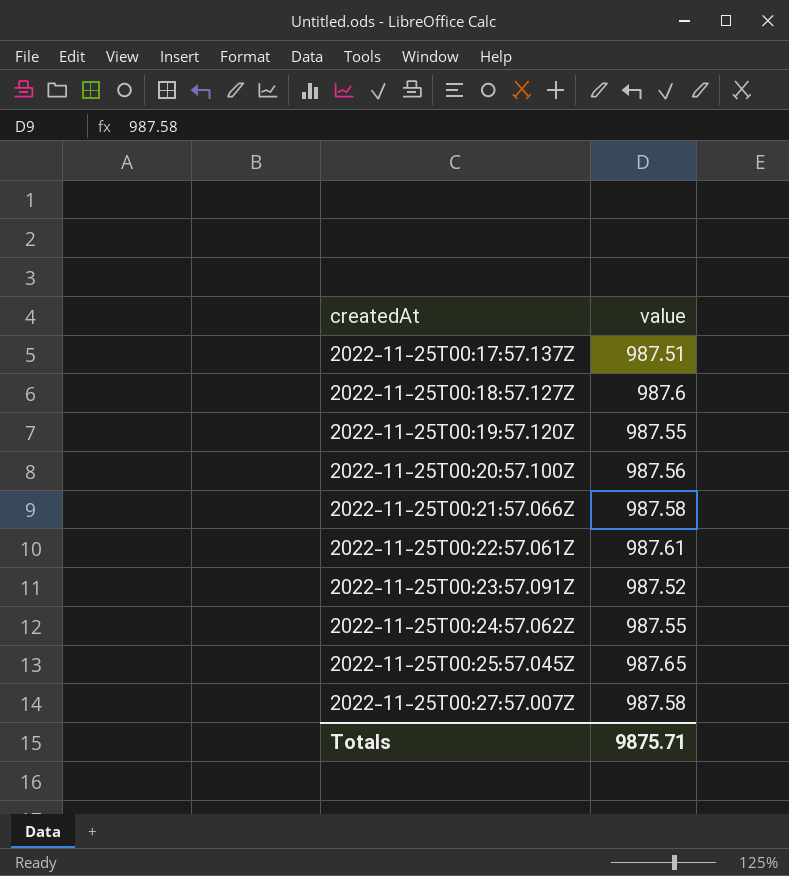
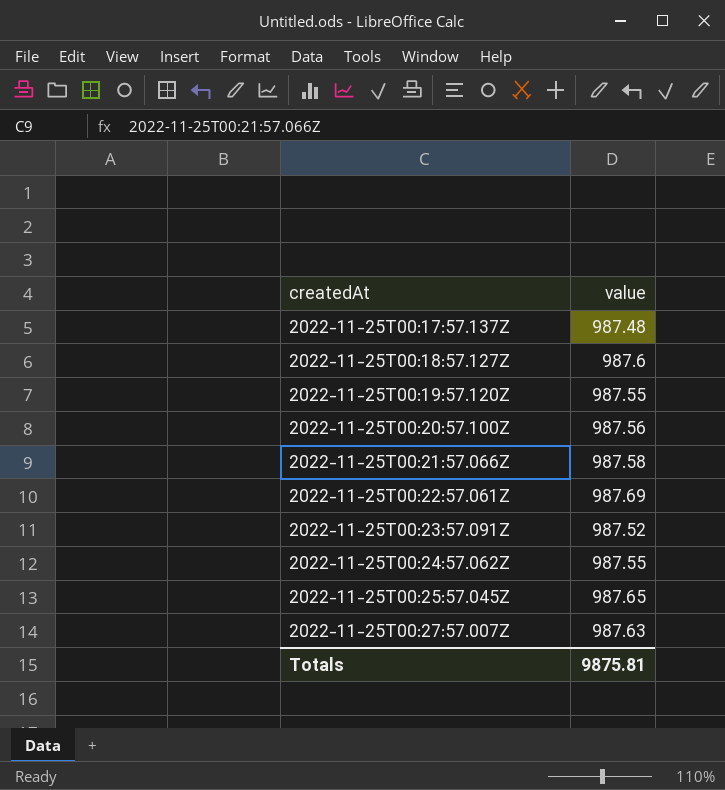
2022-11-25T00:17:57.137Z | value: 987.51 -> 987.48
2022-11-25T00:22:57.061Z | value: 987.61 -> 987.69
2022-11-25T00:27:57.007Z | value: 987.58 -> 987.63
Totals | value: 9875.71 -> 9875.81

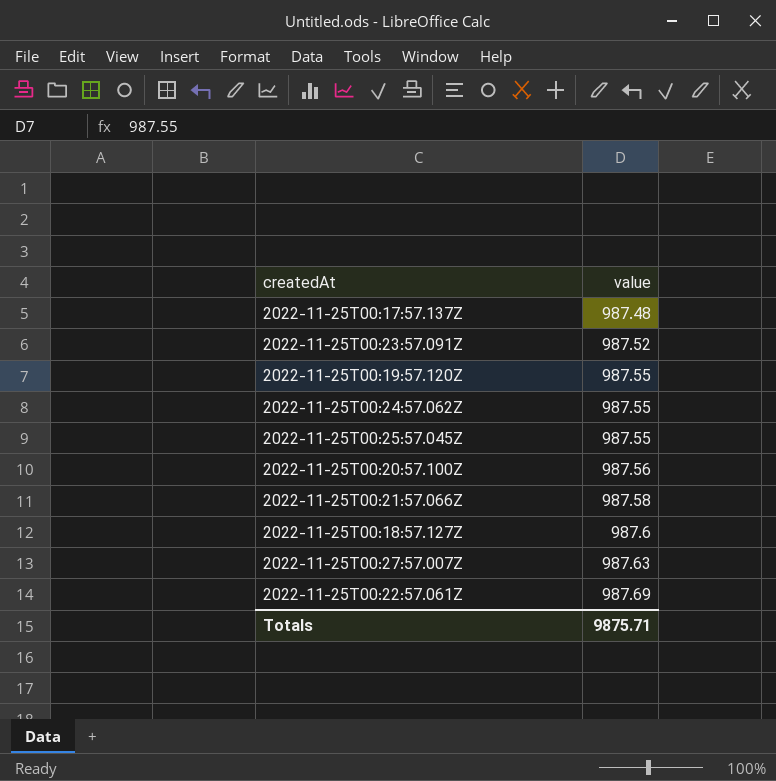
row order: createdAt ascending -> value ascending
2022-11-25T00:25:57.045Z | value: 987.65 -> 987.55
Totals | value: 9875.81 -> 9875.71

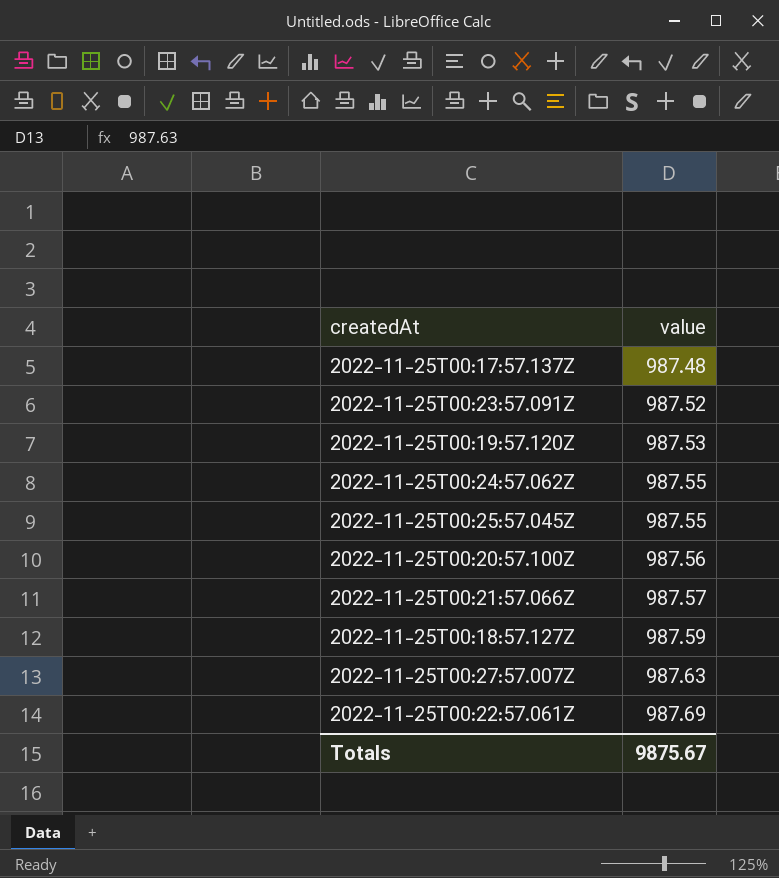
2022-11-25T00:19:57.120Z | value: 987.55 -> 987.53
2022-11-25T00:21:57.066Z | value: 987.58 -> 987.57
2022-11-25T00:18:57.127Z | value: 987.6 -> 987.59
Totals | value: 9875.71 -> 9875.67

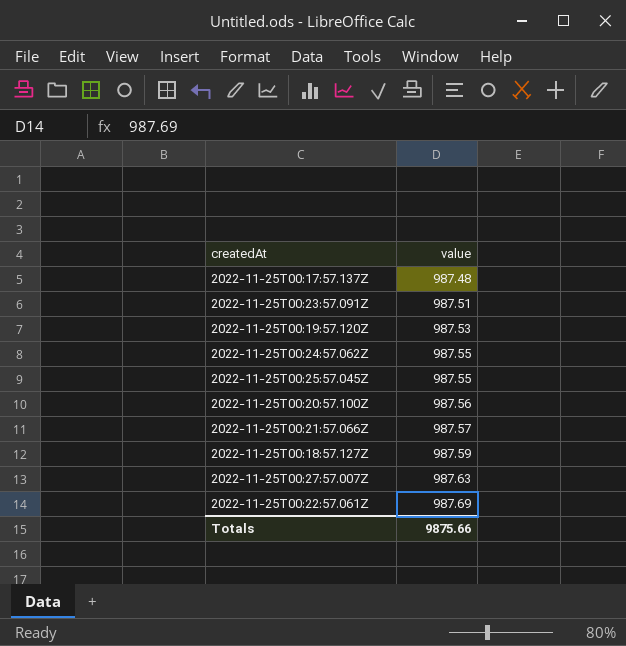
2022-11-25T00:23:57.091Z | value: 987.52 -> 987.51
Totals | value: 9875.67 -> 9875.66

